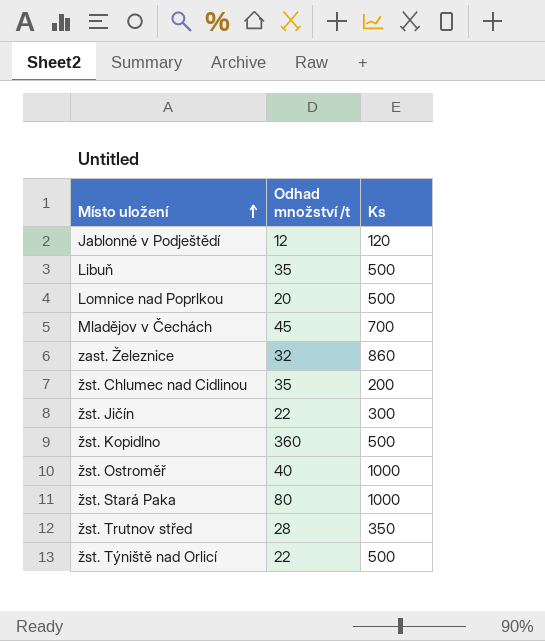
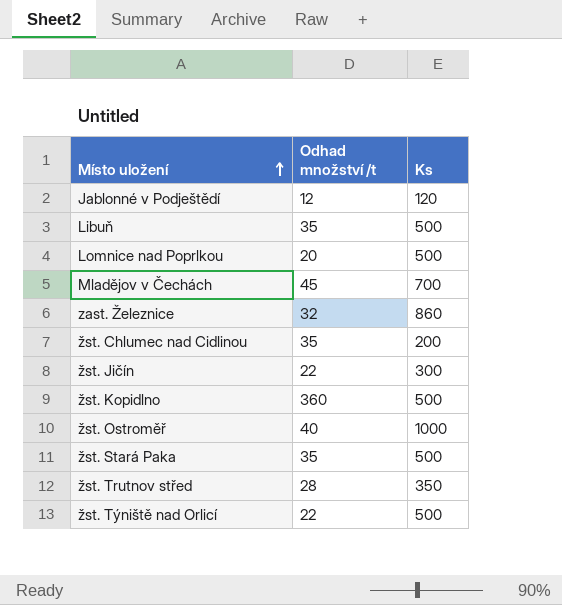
žst. Stará Paka | Odhad množství /t: 80 -> 35
žst. Stará Paka | Ks: 1000 -> 500

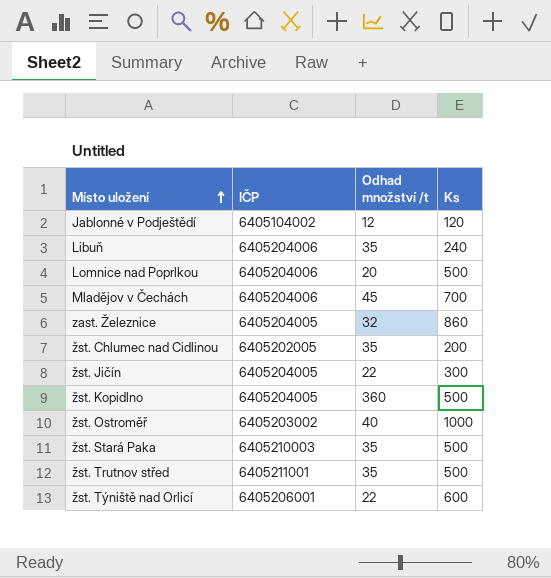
column IČP | position: none -> 2
Libuň | Ks: 500 -> 240
žst. Trutnov střed | Odhad množství /t: 28 -> 35
žst. Trutnov střed | Ks: 350 -> 500
žst. Týniště nad Orlicí | Ks: 500 -> 600

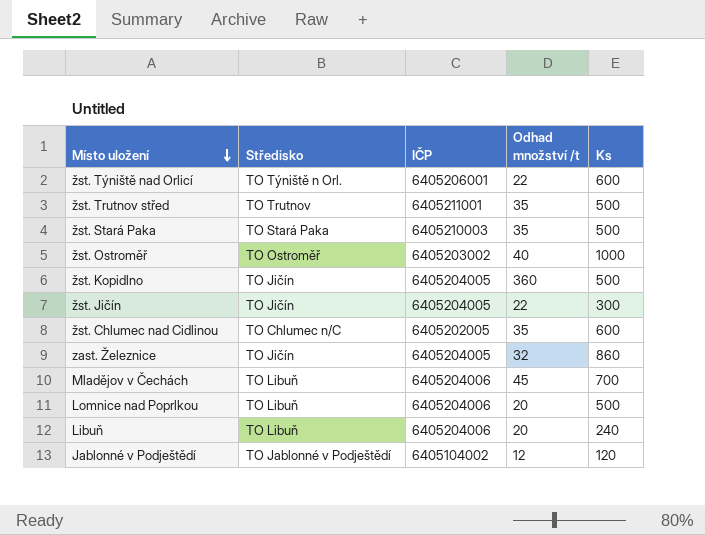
row order: Místo uložení ascending -> Místo uložení descending
column Středisko | position: none -> 2
žst. Chlumec nad Cidlinou | Ks: 200 -> 600
Libuň | Odhad množství /t: 35 -> 20

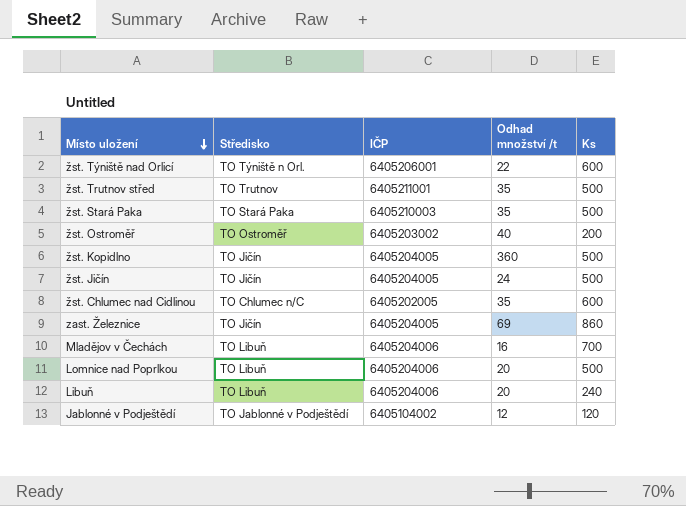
žst. Ostroměř | Ks: 1000 -> 200
žst. Jičín | Odhad množství /t: 22 -> 24
žst. Jičín | Ks: 300 -> 500
zast. Železnice | Odhad množství /t: 32 -> 69
Mladějov v Čechách | Odhad množství /t: 45 -> 16

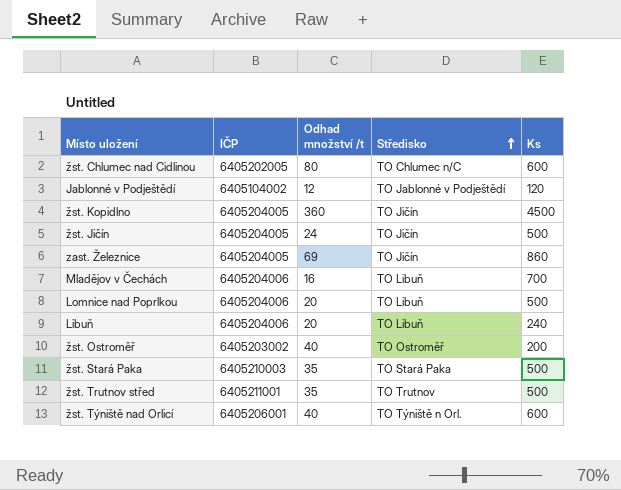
row order: Místo uložení descending -> Středisko ascending
column Středisko | position: 2 -> 4
žst. Chlumec nad Cidlinou | Odhad množství /t: 35 -> 80
žst. Kopidlno | Ks: 500 -> 4500
žst. Týniště nad Orlicí | Odhad množství /t: 22 -> 40

